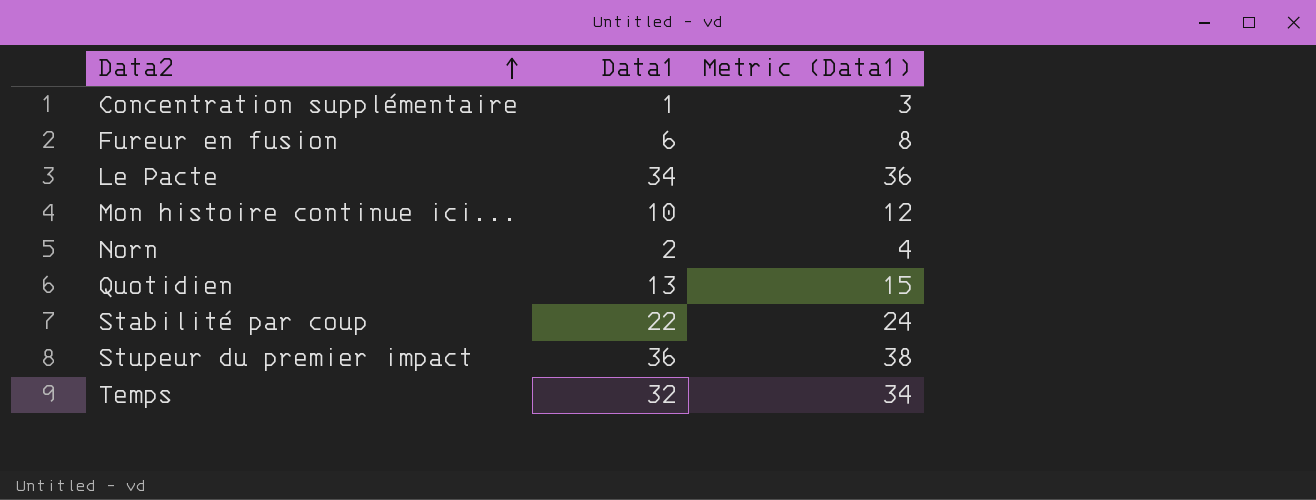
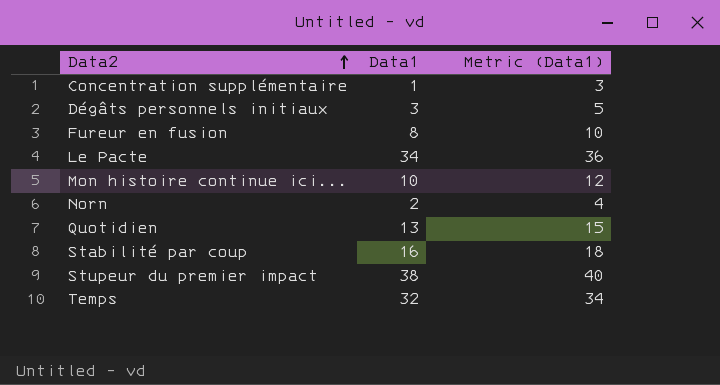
row Dégâts personnels initiaux: none -> 3 | 5
Fureur en fusion | Data1: 6 -> 8
Fureur en fusion | Metric (Data1): 8 -> 10
Stabilité par coup | Data1: 22 -> 16
Stabilité par coup | Metric (Data1): 24 -> 18
Stupeur du premier impact | Data1: 36 -> 38
Stupeur du premier impact | Metric (Data1): 38 -> 40

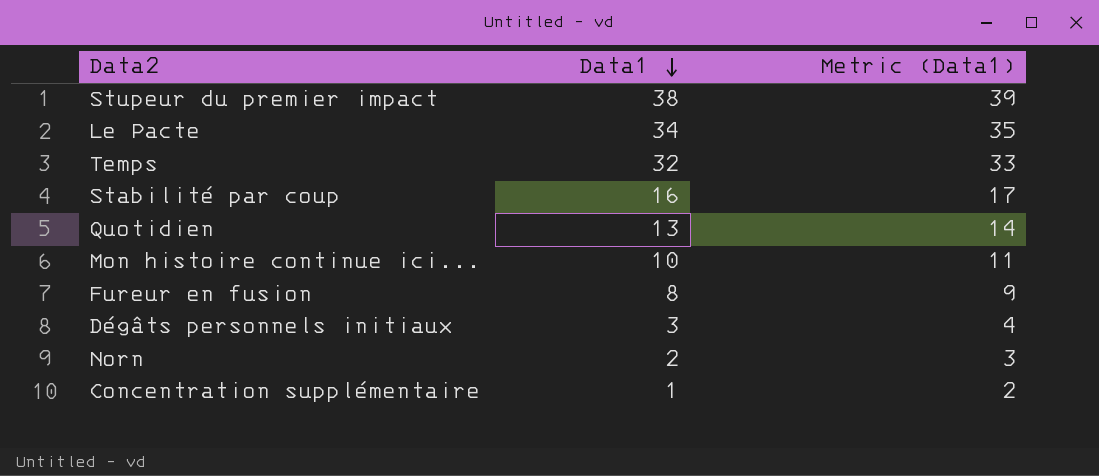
row order: Data2 ascending -> Data1 descending
column Metric (Data1) | formula: [Data1] + 2 -> [Data1] + 1

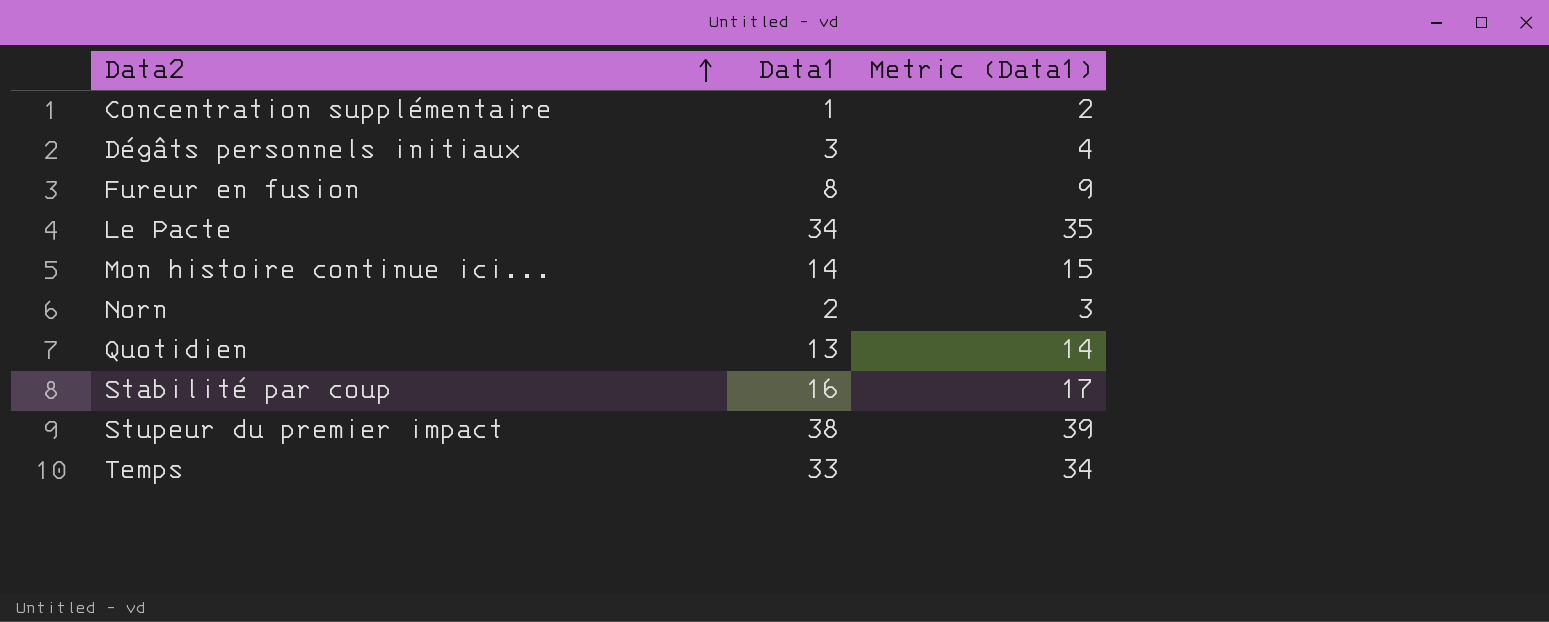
row order: Data1 descending -> Data2 ascending
Mon histoire continue ici... | Data1: 10 -> 14
Mon histoire continue ici... | Metric (Data1): 11 -> 15
Temps | Data1: 32 -> 33
Temps | Metric (Data1): 33 -> 34

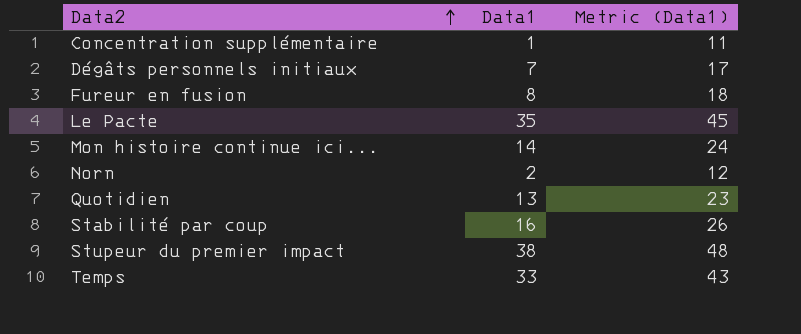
column Metric (Data1) | formula: [Data1] + 1 -> [Data1] + 10
Dégâts personnels initiaux | Data1: 3 -> 7
Le Pacte | Data1: 34 -> 35

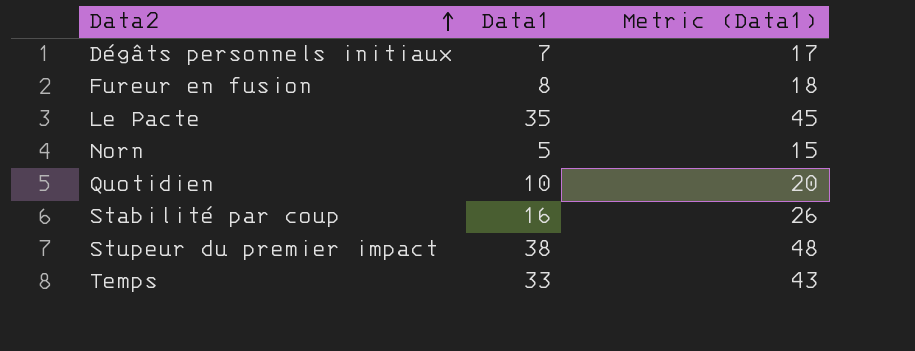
row Concentration supplémentaire: 1 | 11 -> none
row Mon histoire continue ici...: 14 | 24 -> none
Norn | Data1: 2 -> 5
Norn | Metric (Data1): 12 -> 15
Quotidien | Data1: 13 -> 10
Quotidien | Metric (Data1): 23 -> 20

